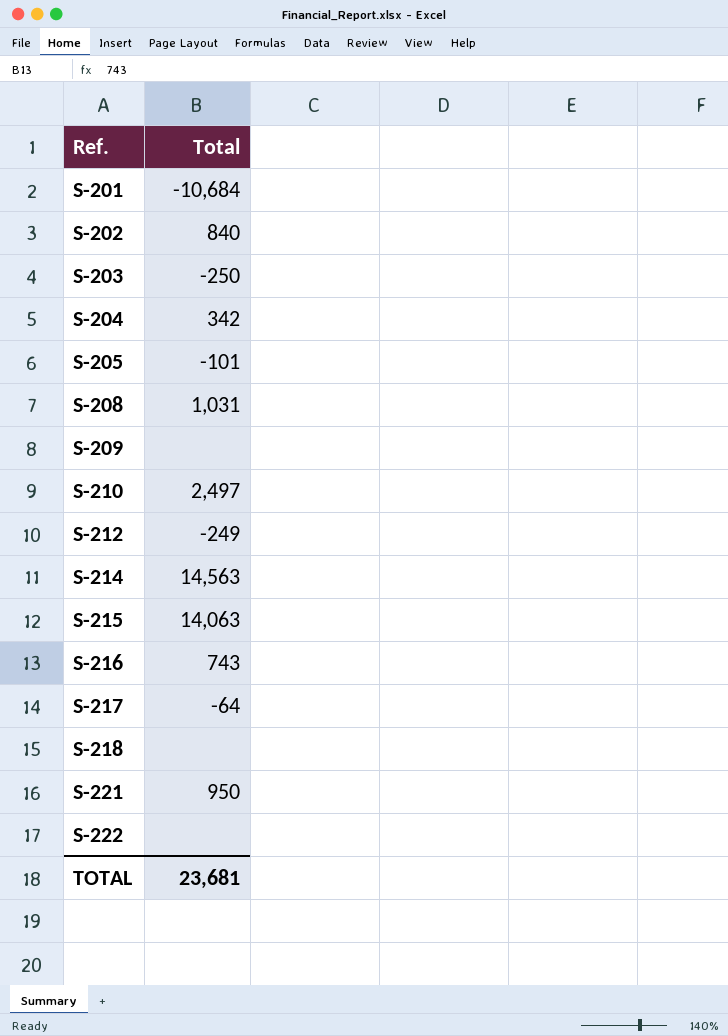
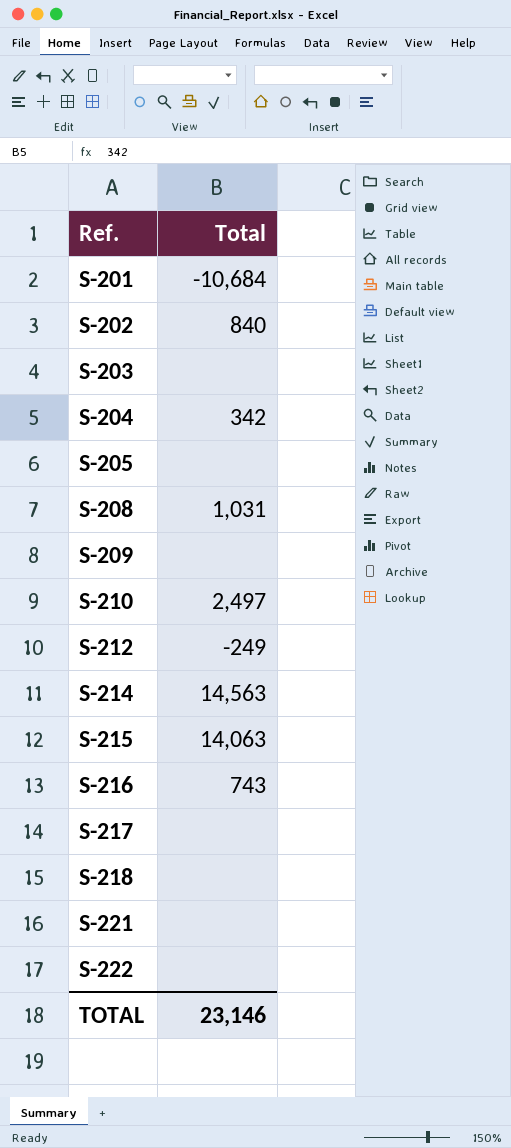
S-203 | Total: -250 -> none
S-205 | Total: -101 -> none
S-217 | Total: -64 -> none
S-221 | Total: 950 -> none
TOTAL | Total: 23,681 -> 23,146

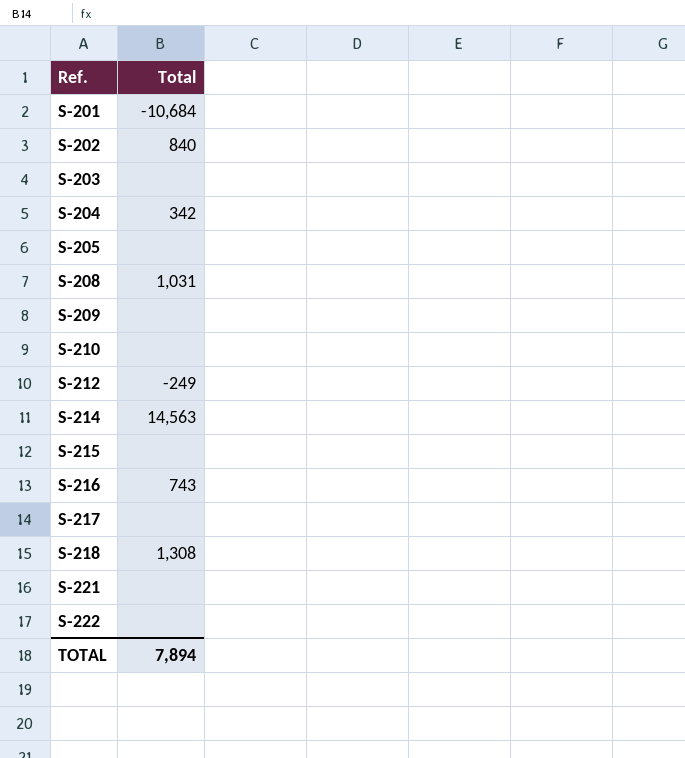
S-210 | Total: 2,497 -> none
S-215 | Total: 14,063 -> none
S-218 | Total: none -> 1,308
TOTAL | Total: 23,146 -> 7,894

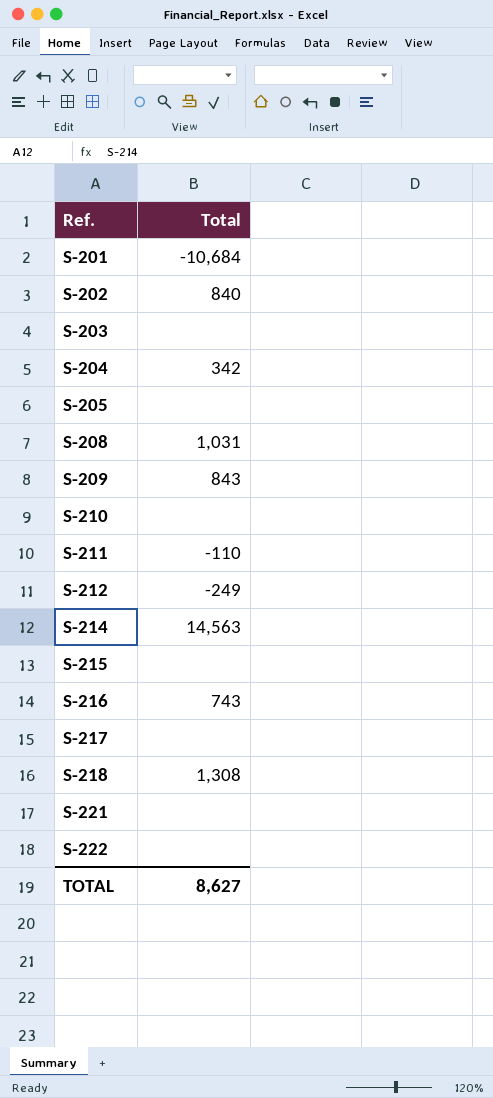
S-209 | Total: none -> 843
row S-211: none -> -110
TOTAL | Total: 7,894 -> 8,627

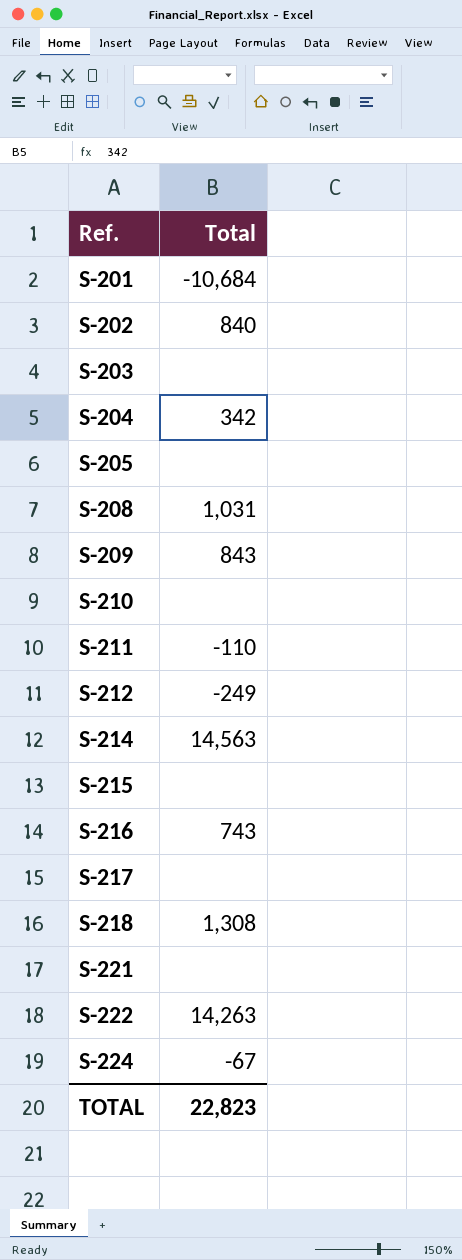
S-222 | Total: none -> 14,263
row S-224: none -> -67
TOTAL | Total: 8,627 -> 22,823

